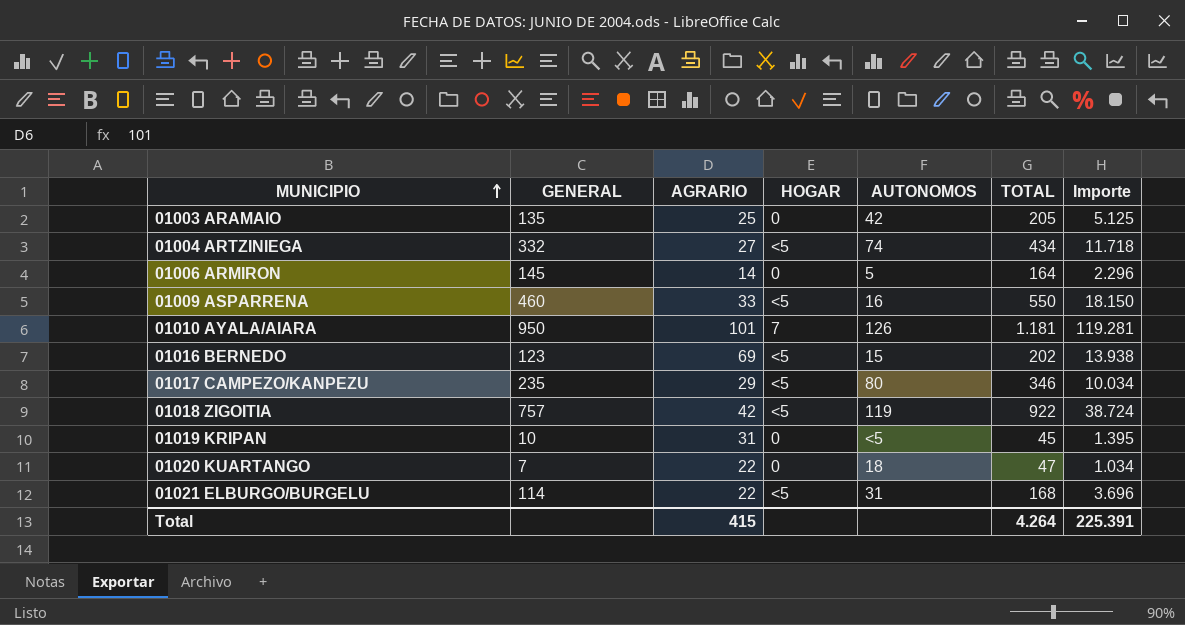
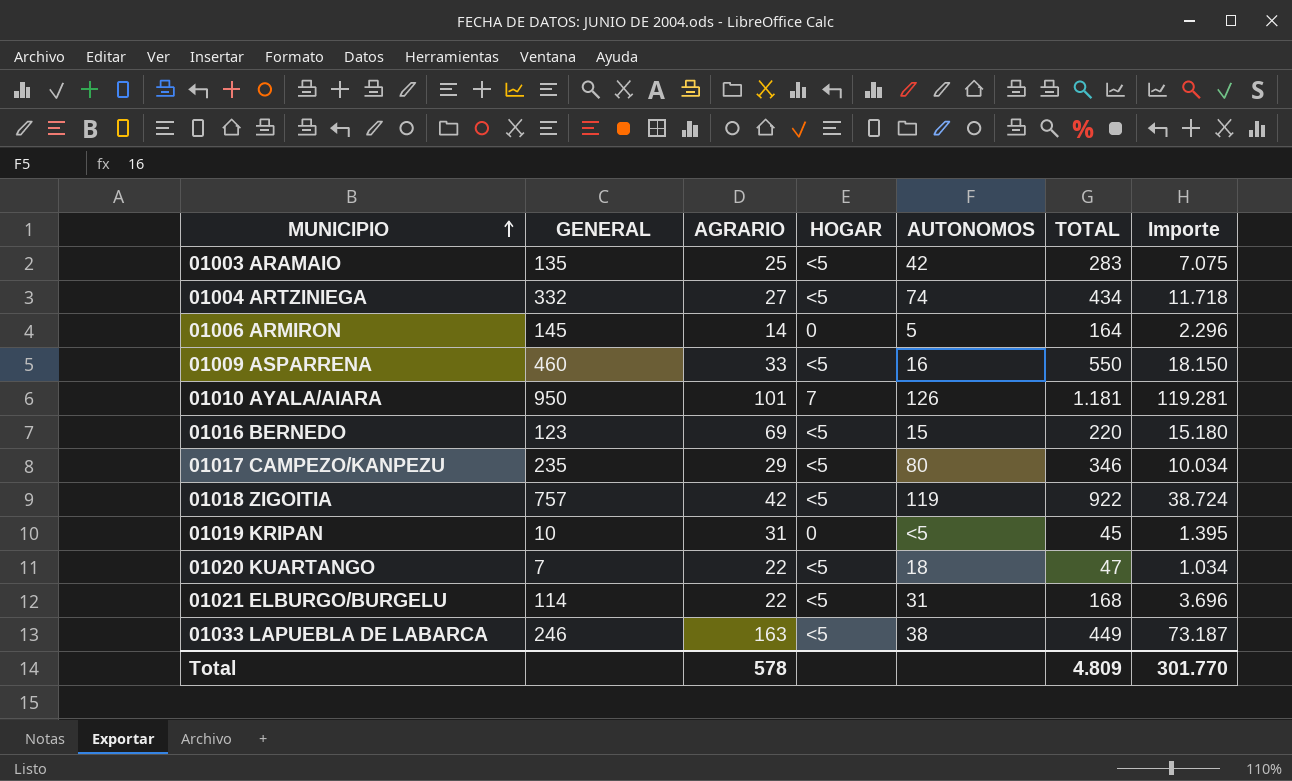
01003 ARAMAIO | HOGAR: 0 -> <5
01003 ARAMAIO | TOTAL: 205 -> 283
01003 ARAMAIO | Importe: 5.125 -> 7.075
01016 BERNEDO | TOTAL: 202 -> 220
01016 BERNEDO | Importe: 13.938 -> 15.180
01020 KUARTANGO | HOGAR: 0 -> <5
row 01033 LAPUEBLA DE LABARCA: none -> 246 | 163 | <5 | 38 | 449 | 73.187
Total | AGRARIO: 415 -> 578
Total | TOTAL: 4.264 -> 4.809
Total | Importe: 225.391 -> 301.770

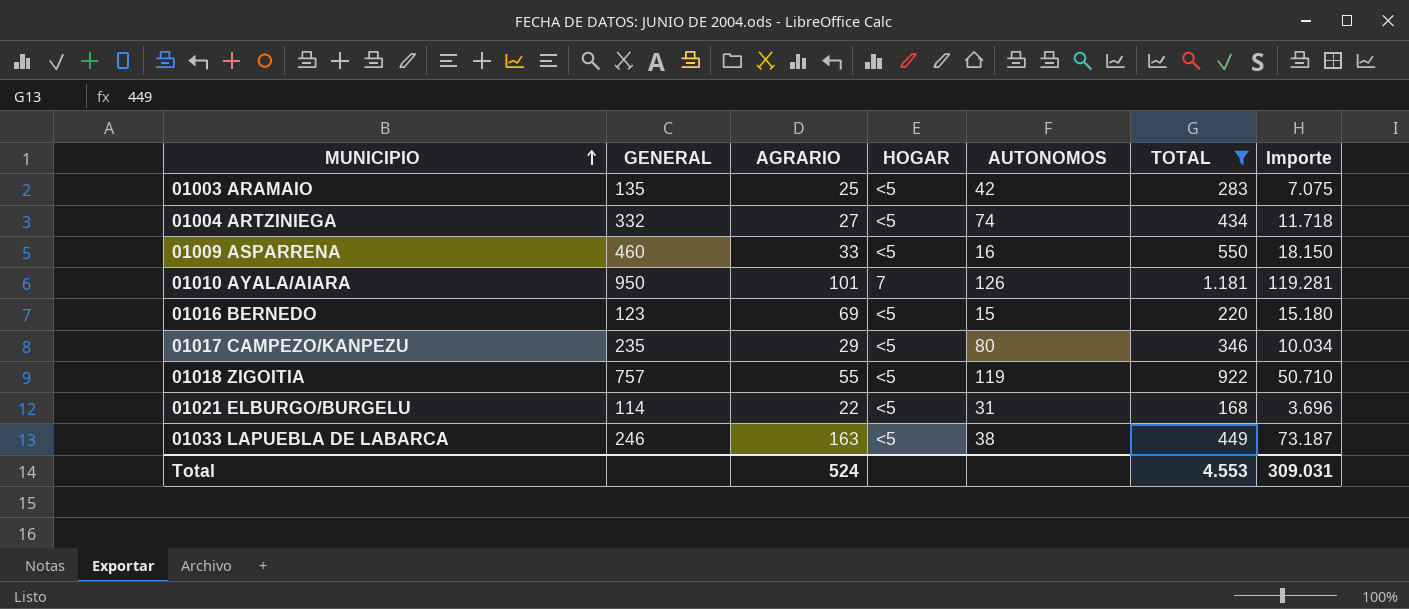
filter: none -> TOTAL >= 168
01018 ZIGOITIA | AGRARIO: 42 -> 55
01018 ZIGOITIA | Importe: 38.724 -> 50.710
Total | AGRARIO: 578 -> 524
Total | TOTAL: 4.809 -> 4.553
Total | Importe: 301.770 -> 309.031

